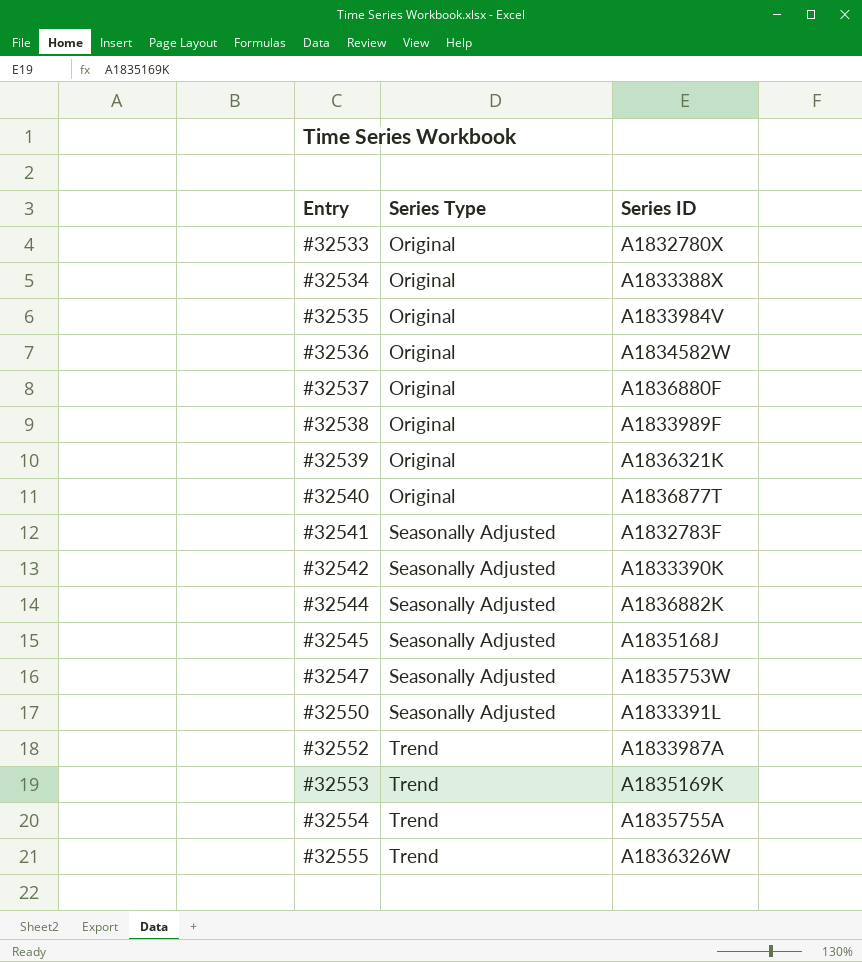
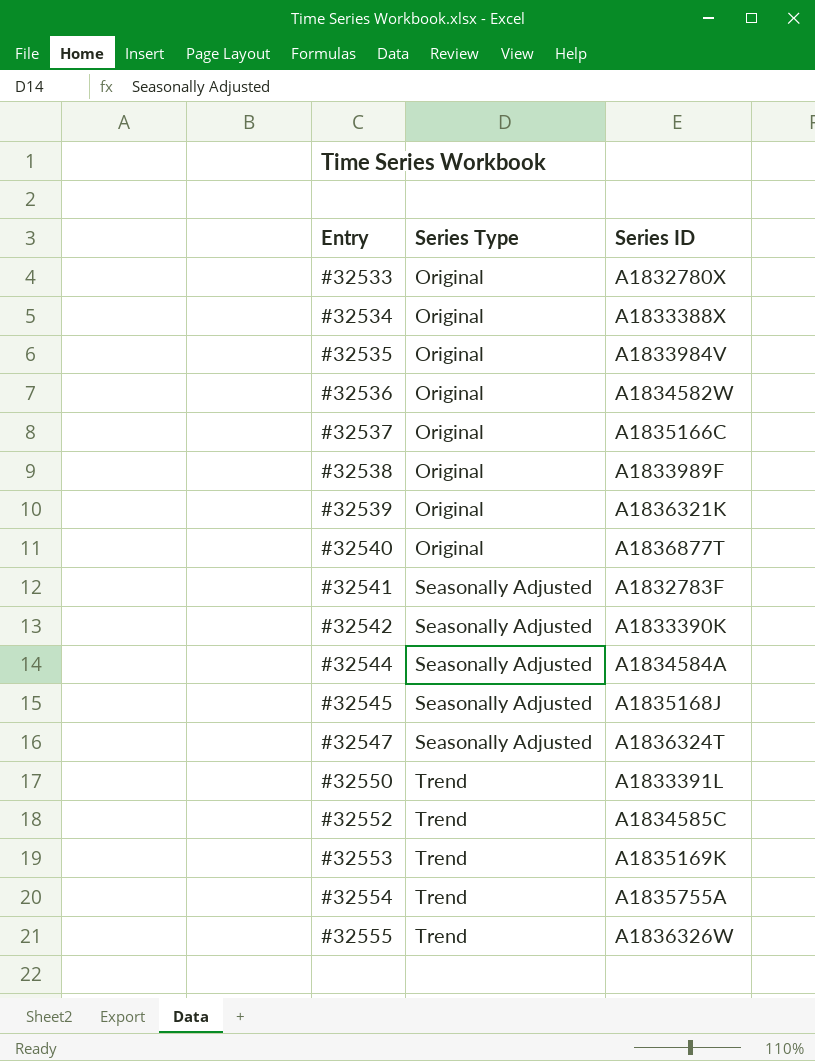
#32537 | Series ID: A1836880F -> A1835166C
#32544 | Series ID: A1836882K -> A1834584A
#32547 | Series ID: A1835753W -> A1836324T
#32550 | Series Type: Seasonally Adjusted -> Trend
#32552 | Series ID: A1833987A -> A1834585C

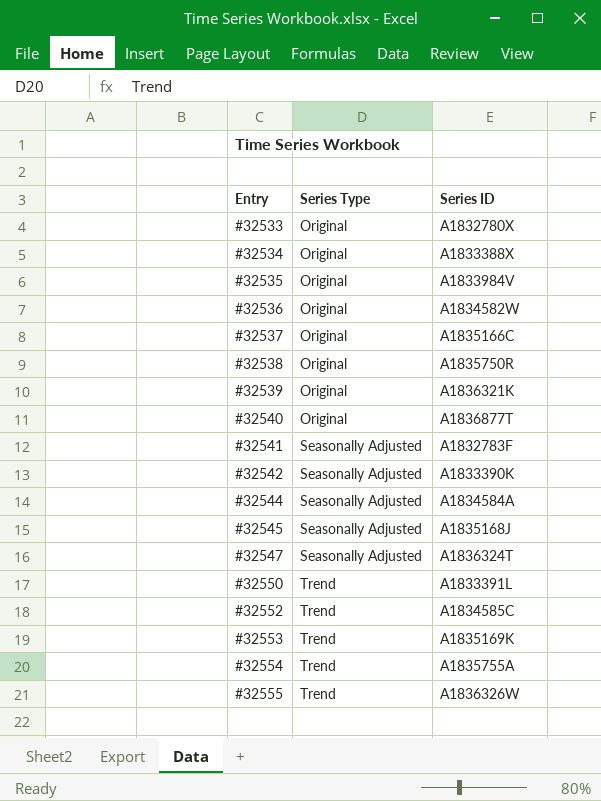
#32538 | Series ID: A1833989F -> A1835750R

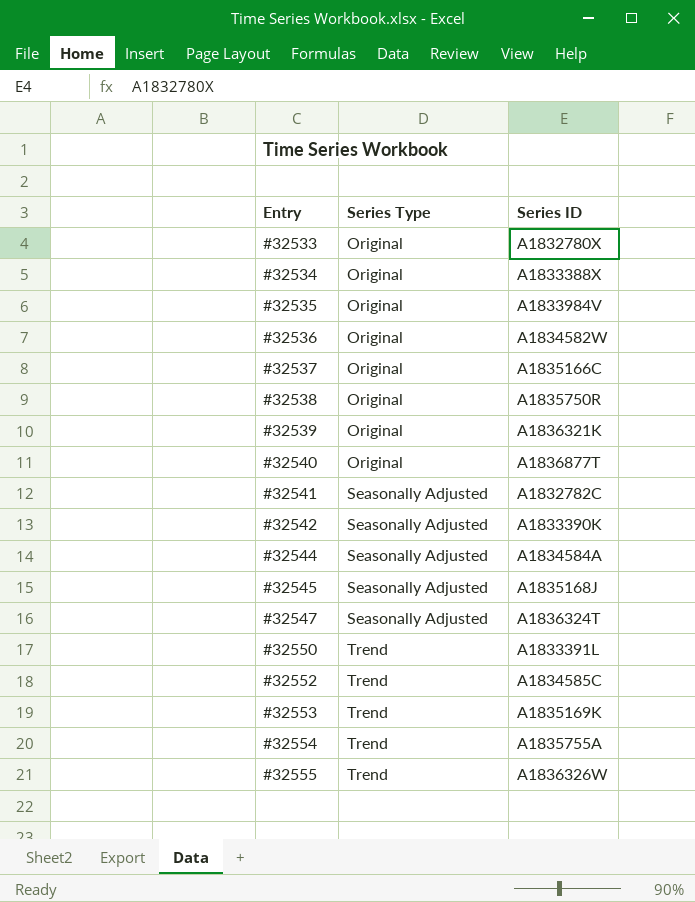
#32541 | Series ID: A1832783F -> A1832782C

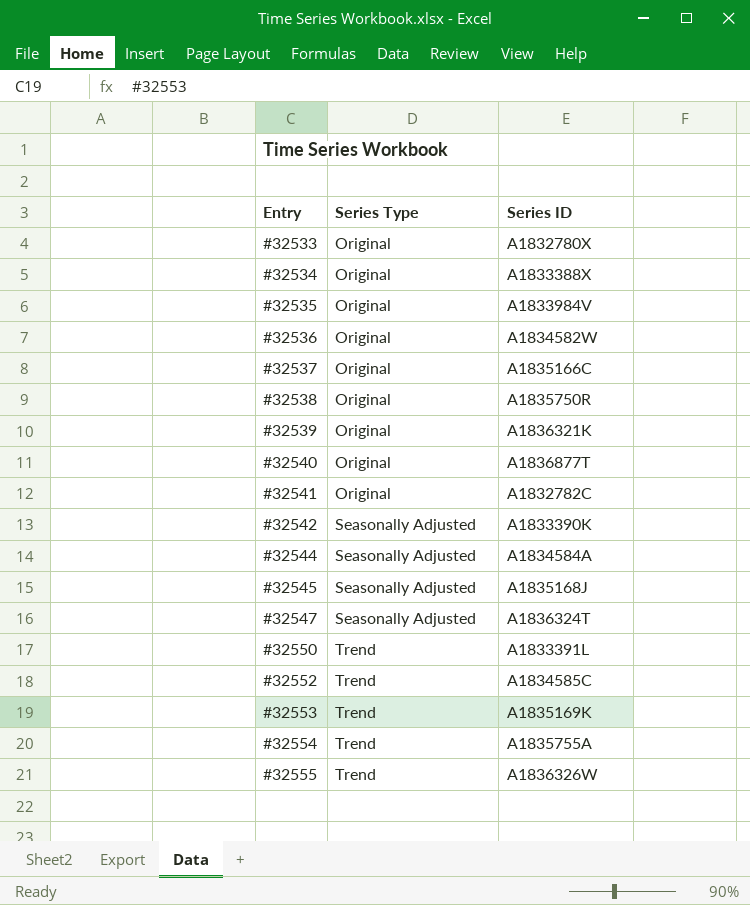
#32541 | Series Type: Seasonally Adjusted -> Original

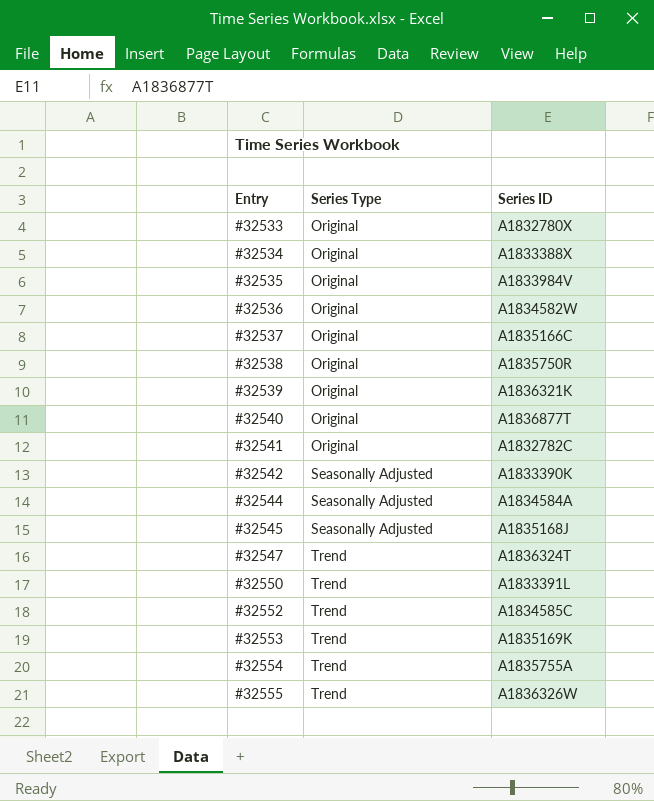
#32547 | Series Type: Seasonally Adjusted -> Trend

